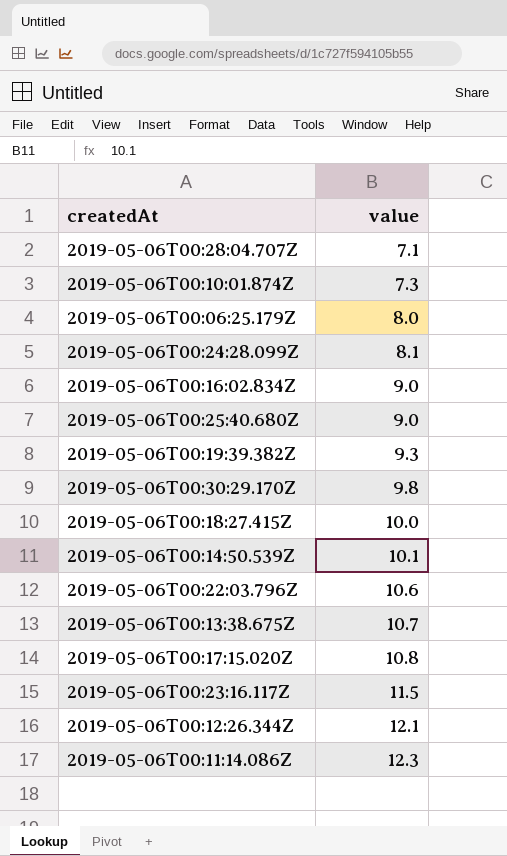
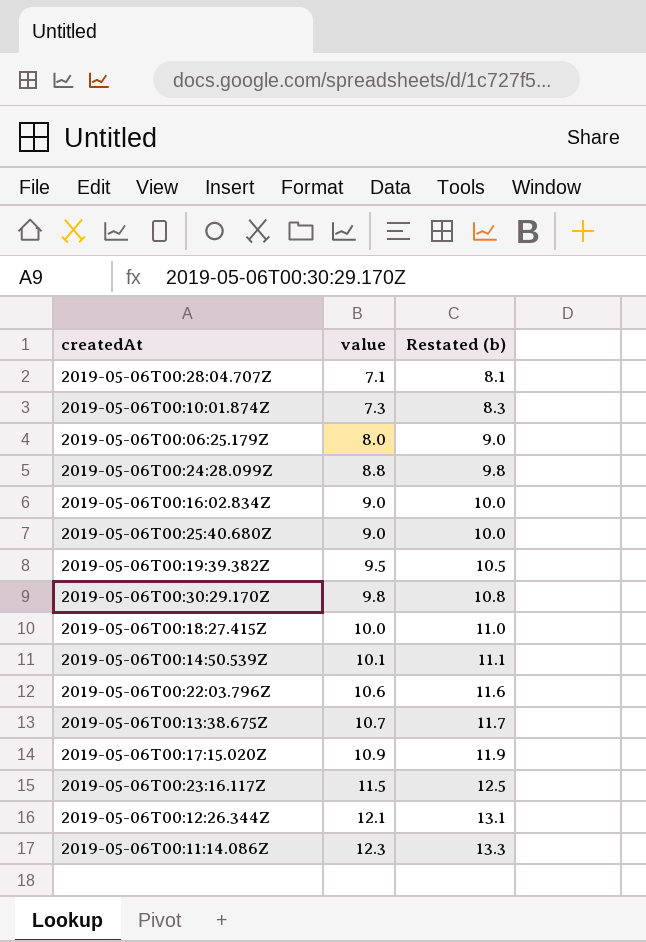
column Restated (b) | formula: none -> [value] + 1
2019-05-06T00:24:28.099Z | value: 8.1 -> 8.8
2019-05-06T00:19:39.382Z | value: 9.3 -> 9.5
2019-05-06T00:17:15.020Z | value: 10.8 -> 10.9

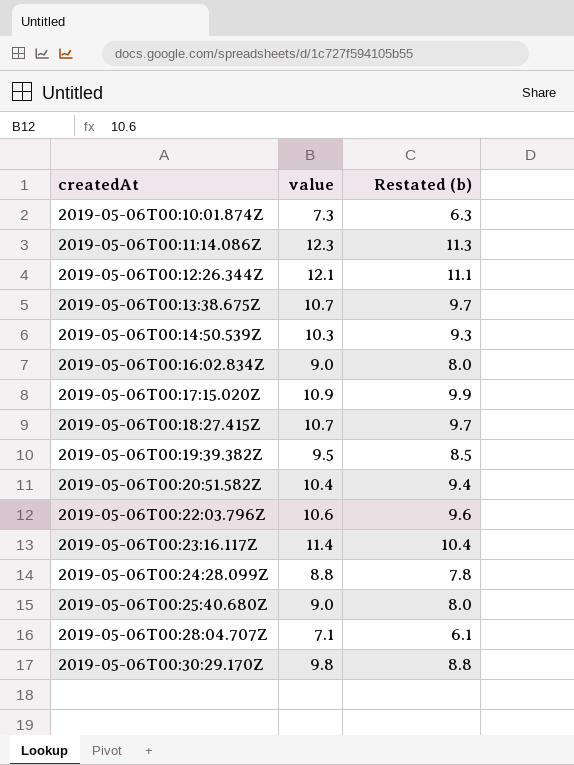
row order: value ascending -> createdAt ascending
column Restated (b) | formula: [value] + 1 -> [value] - 1
row 2019-05-06T00:06:25.179Z: 8.0 | 9.0 -> none
2019-05-06T00:14:50.539Z | value: 10.1 -> 10.3
2019-05-06T00:18:27.415Z | value: 10.0 -> 10.7
row 2019-05-06T00:20:51.582Z: none -> 10.4 | 9.4
2019-05-06T00:23:16.117Z | value: 11.5 -> 11.4

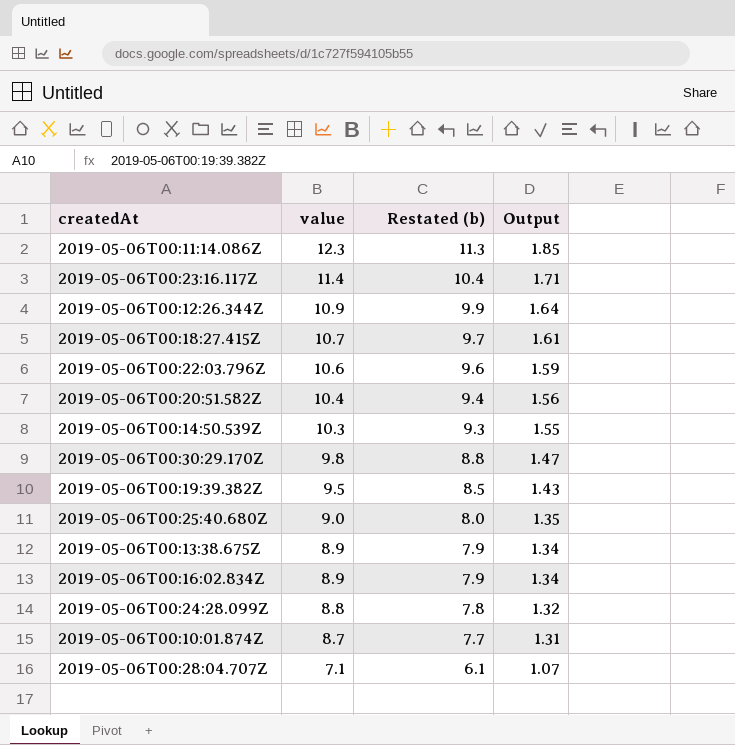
row order: createdAt ascending -> value descending
column Output | formula: none -> [value] * 0.15
row 2019-05-06T00:17:15.020Z: 10.9 | 9.9 -> none
2019-05-06T00:12:26.344Z | value: 12.1 -> 10.9
2019-05-06T00:12:26.344Z | Restated (b): 11.1 -> 9.9
2019-05-06T00:13:38.675Z | value: 10.7 -> 8.9
2019-05-06T00:13:38.675Z | Restated (b): 9.7 -> 7.9
2019-05-06T00:16:02.834Z | value: 9.0 -> 8.9
2019-05-06T00:16:02.834Z | Restated (b): 8.0 -> 7.9
2019-05-06T00:10:01.874Z | value: 7.3 -> 8.7
2019-05-06T00:10:01.874Z | Restated (b): 6.3 -> 7.7

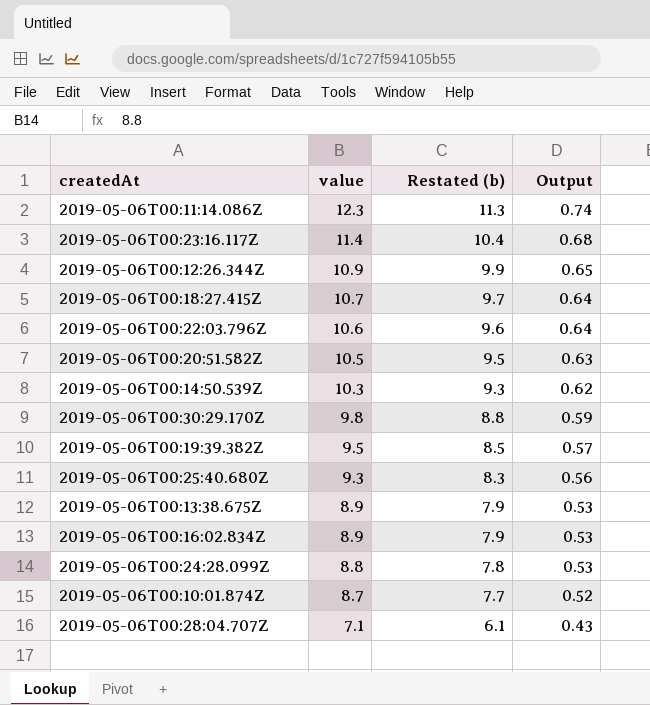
column Output | formula: [value] * 0.15 -> [value] * 0.06
2019-05-06T00:20:51.582Z | value: 10.4 -> 10.5
2019-05-06T00:20:51.582Z | Restated (b): 9.4 -> 9.5
2019-05-06T00:25:40.680Z | value: 9.0 -> 9.3
2019-05-06T00:25:40.680Z | Restated (b): 8.0 -> 8.3

